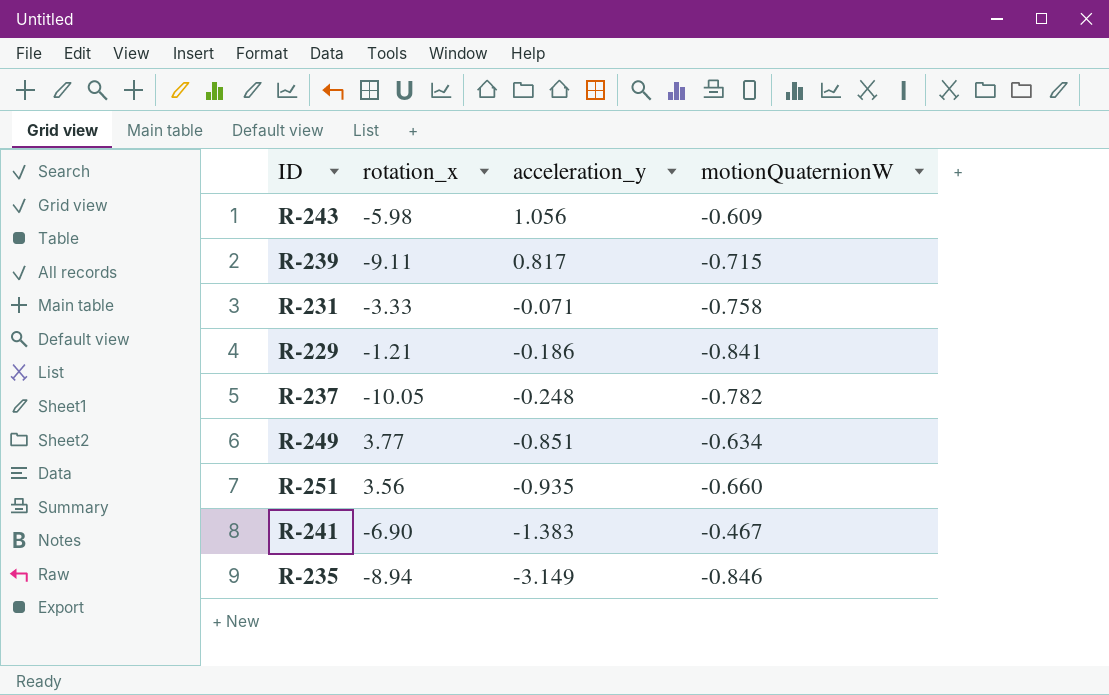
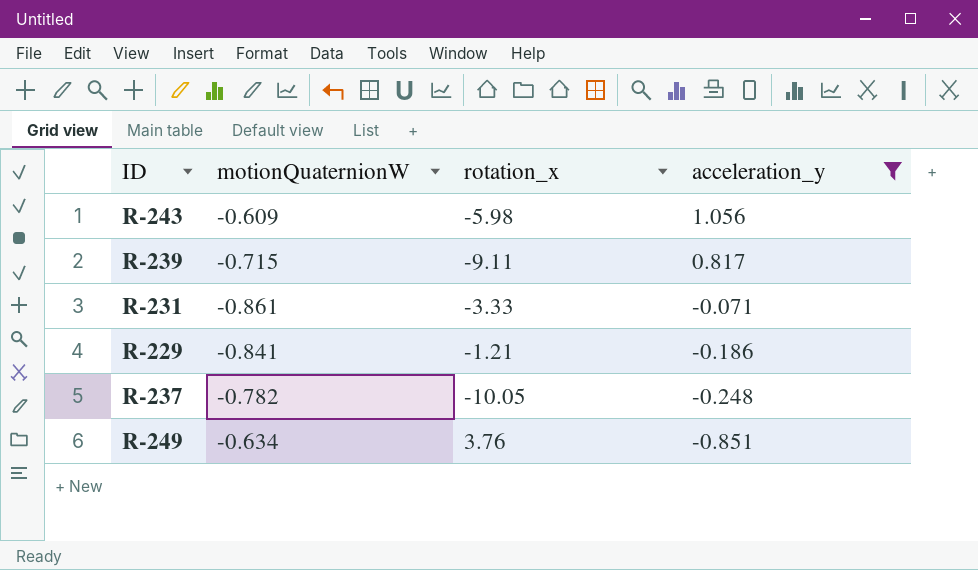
filter: none -> acceleration_y >= -0.851
column motionQuaternionW | position: 4 -> 2
R-231 | motionQuaternionW: -0.758 -> -0.861
R-249 | rotation_x: 3.77 -> 3.76

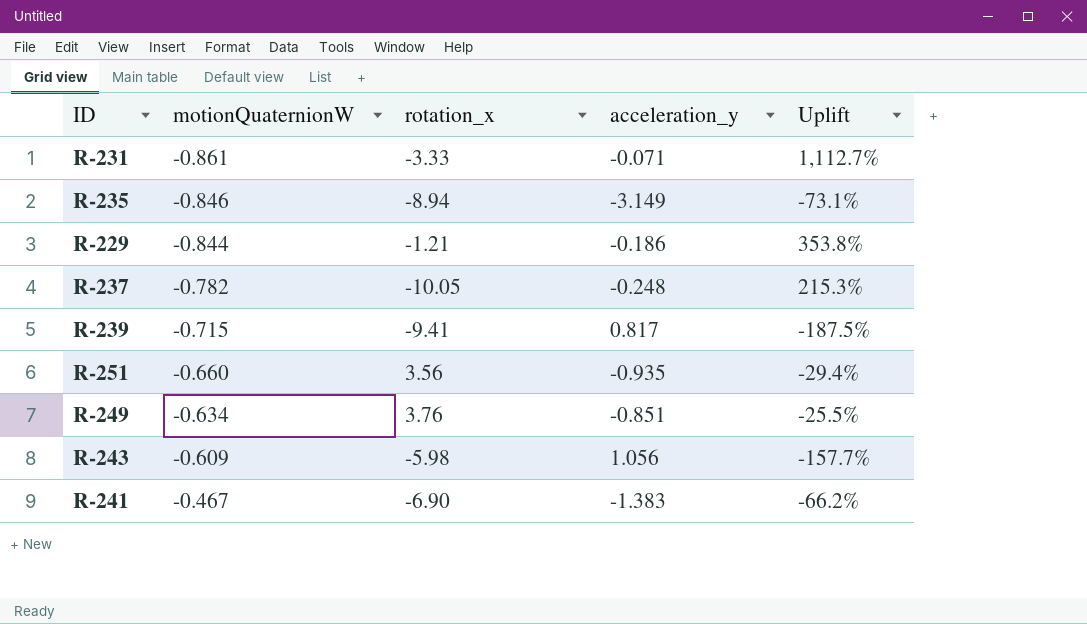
filter: acceleration_y >= -0.851 -> none
row order: acceleration_y descending -> motionQuaternionW ascending
column Uplift | formula: none -> ([motionQuaternionW] - [acceleration_y]) / [acceleration_y]
R-229 | motionQuaternionW: -0.841 -> -0.844
R-239 | rotation_x: -9.11 -> -9.41

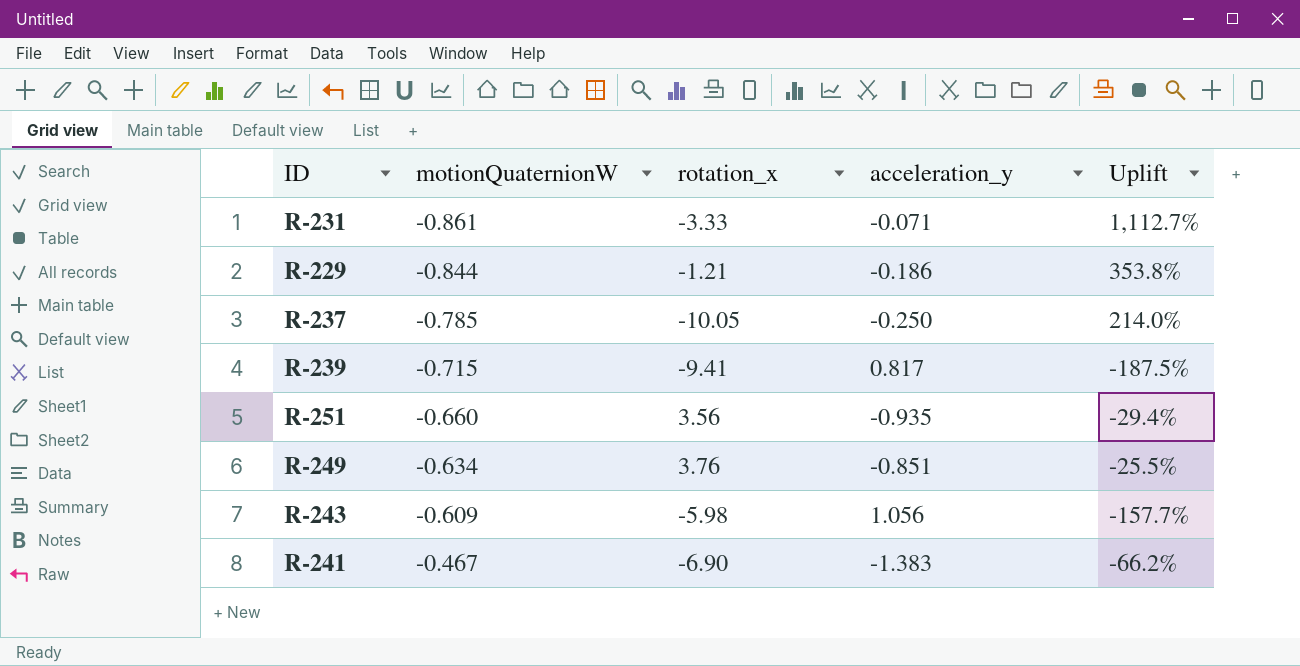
row R-235: -0.846 | -8.94 | -3.149 | -73.1% -> none
R-237 | motionQuaternionW: -0.782 -> -0.785
R-237 | acceleration_y: -0.248 -> -0.250
R-237 | Uplift: 215.3% -> 214.0%

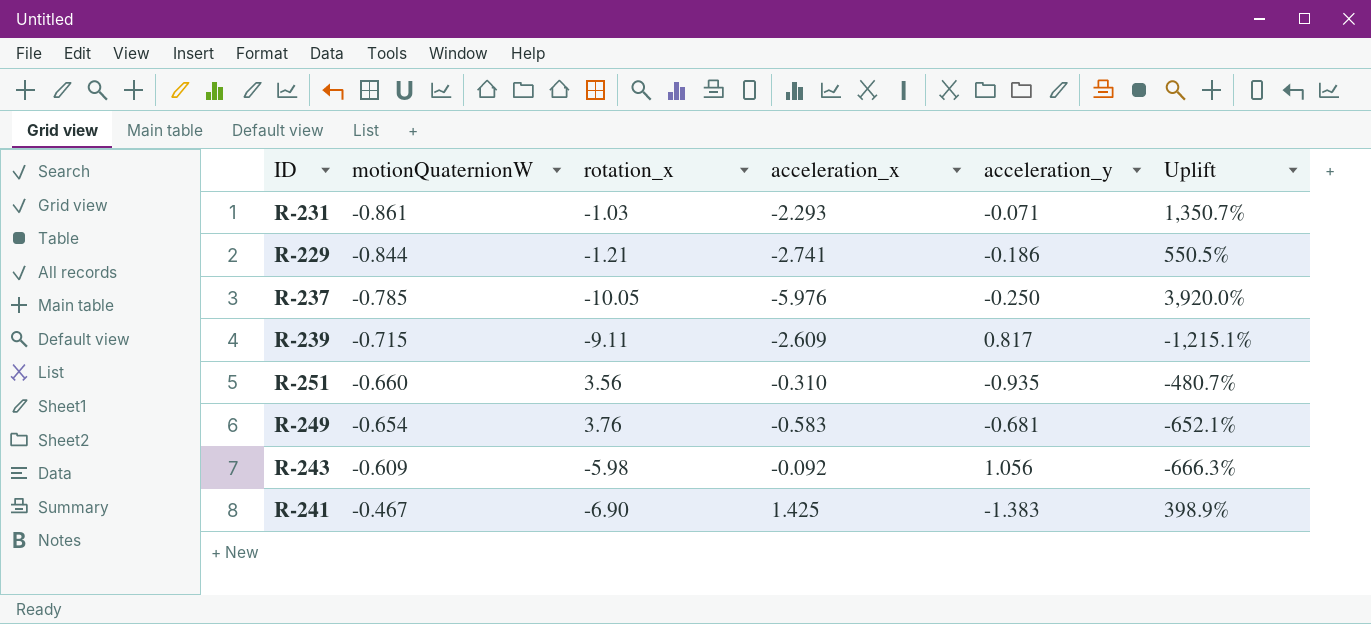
column acceleration_x | position: none -> 4
column Uplift | formula: ([motionQuaternionW] - [acceleration_y]) / [acceleration_y] -> ([rotation_x] - [acceleration_y]) / [acceleration_y]
R-231 | rotation_x: -3.33 -> -1.03
R-239 | rotation_x: -9.41 -> -9.11
R-249 | motionQuaternionW: -0.634 -> -0.654
R-249 | acceleration_y: -0.851 -> -0.681

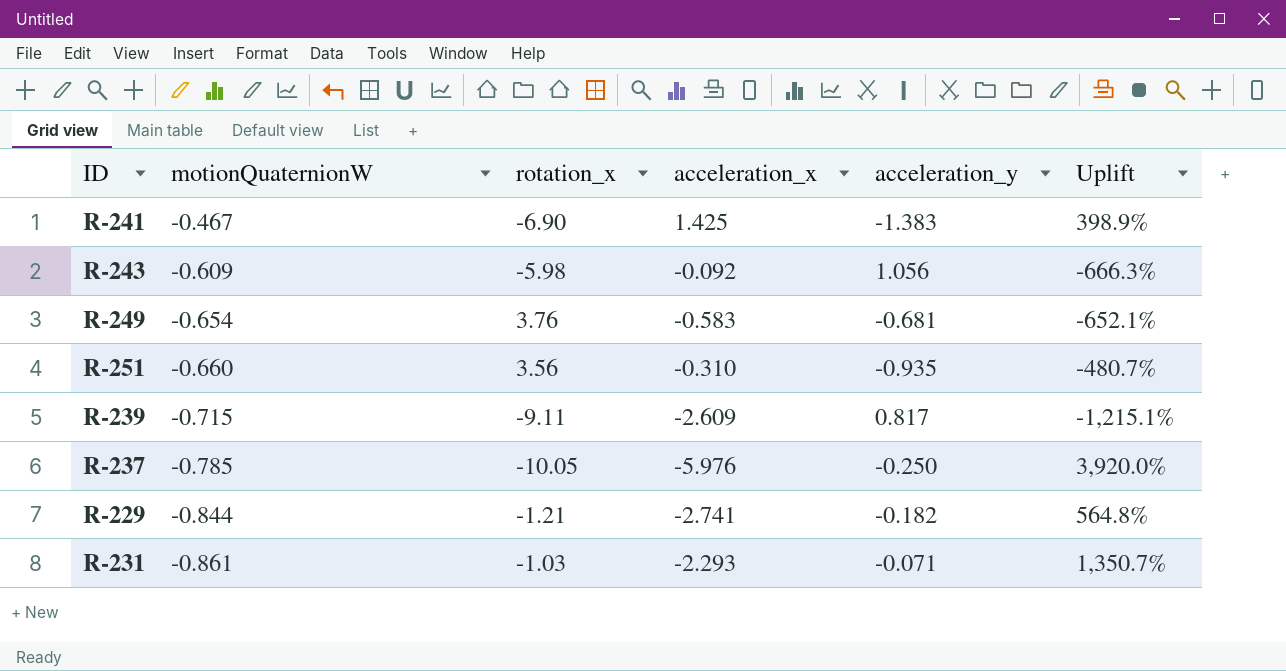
row order: motionQuaternionW ascending -> motionQuaternionW descending
R-229 | acceleration_y: -0.186 -> -0.182
R-229 | Uplift: 550.5% -> 564.8%

